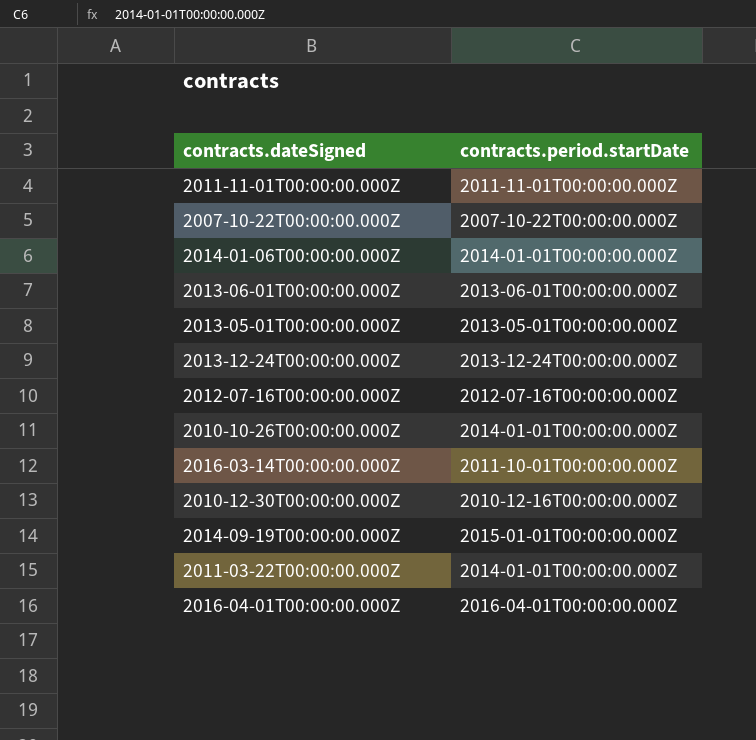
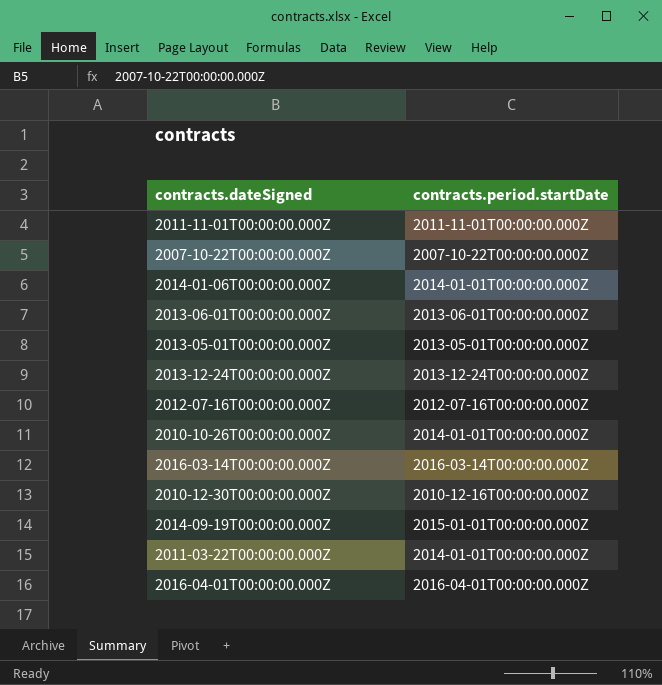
2016-03-14T00:00:00.000Z | contracts.period.startDate: 2011-10-01T00:00:00.000Z -> 2016-03-14T00:00:00.000Z

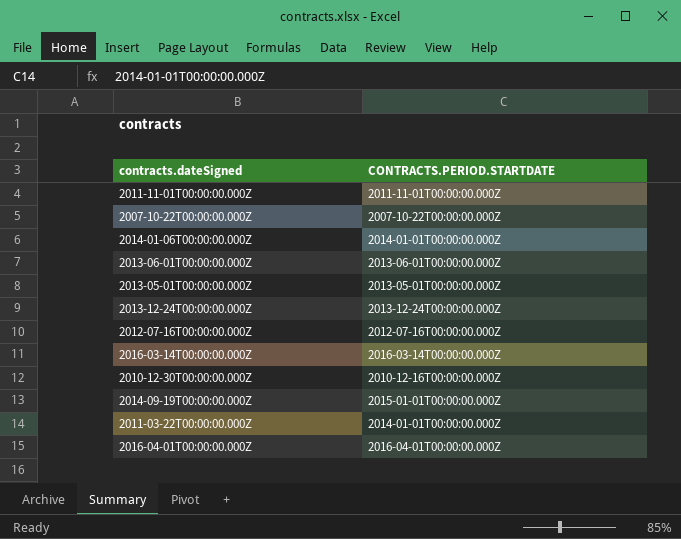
column name: contracts.period.startDate -> CONTRACTS.PERIOD.STARTDATE
row 2010-10-26T00:00:00.000Z: 2014-01-01T00:00:00.000Z -> none

